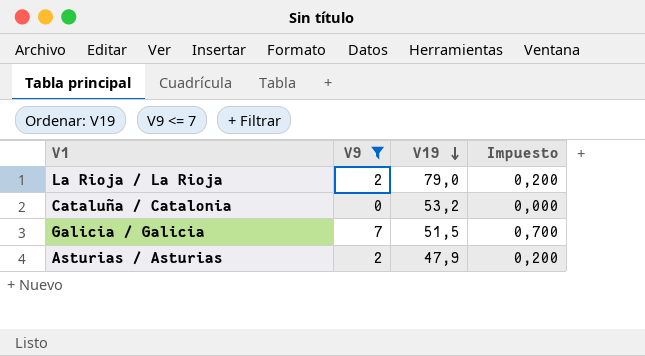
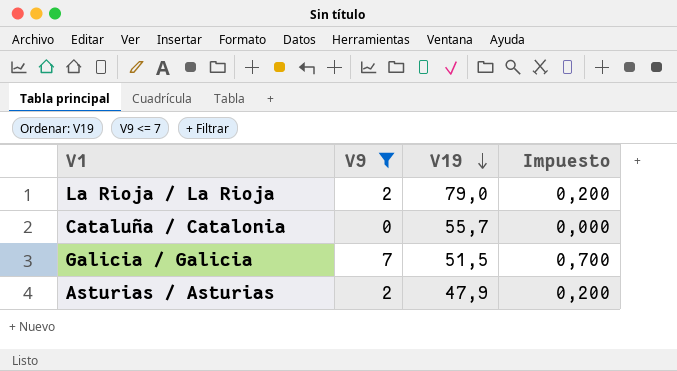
Cataluña / Catalonia | V19: 53,2 -> 55,7

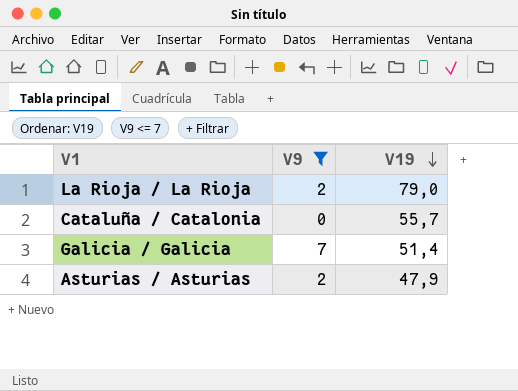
column Impuesto | formula: [V9] * 0,1 -> none
Galicia / Galicia | V19: 51,5 -> 51,4

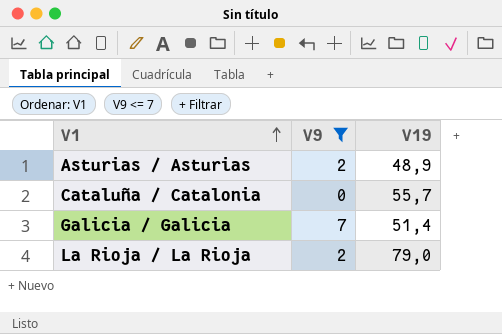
row order: V19 descending -> V1 ascending
Asturias / Asturias | V19: 47,9 -> 48,9

